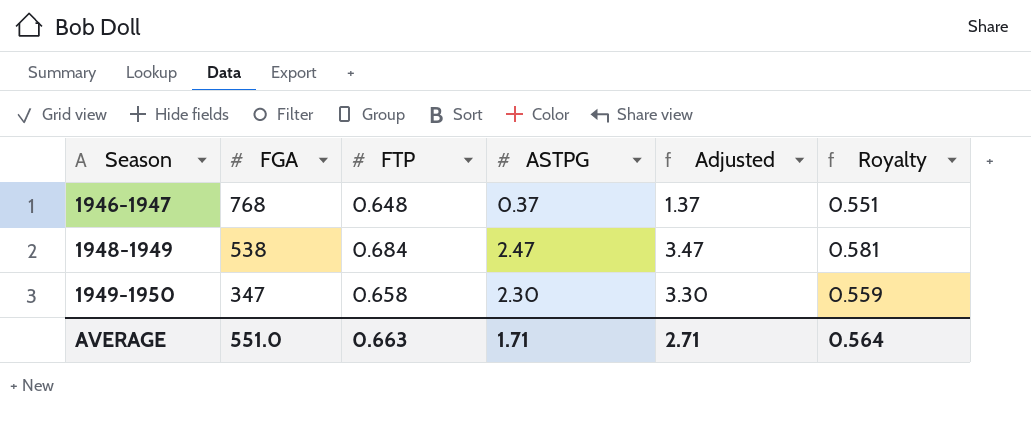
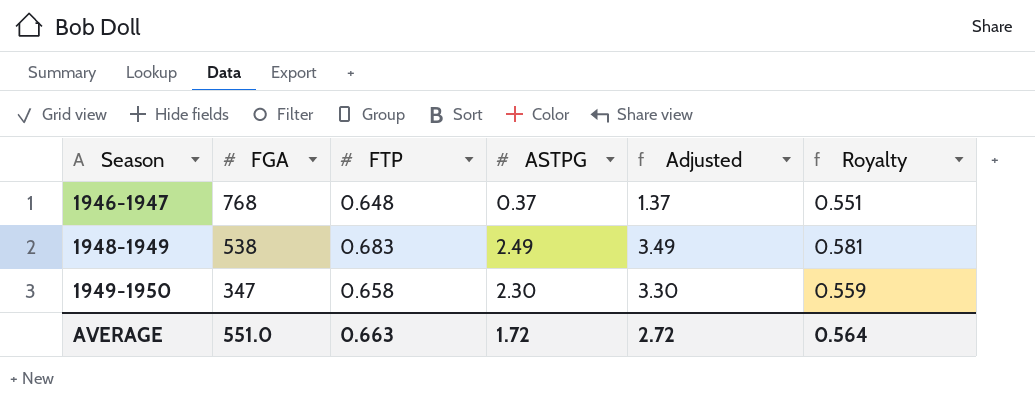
1948-1949 | FTP: 0.684 -> 0.683
1948-1949 | ASTPG: 2.47 -> 2.49
1948-1949 | Adjusted: 3.47 -> 3.49
AVERAGE | ASTPG: 1.71 -> 1.72
AVERAGE | Adjusted: 2.71 -> 2.72

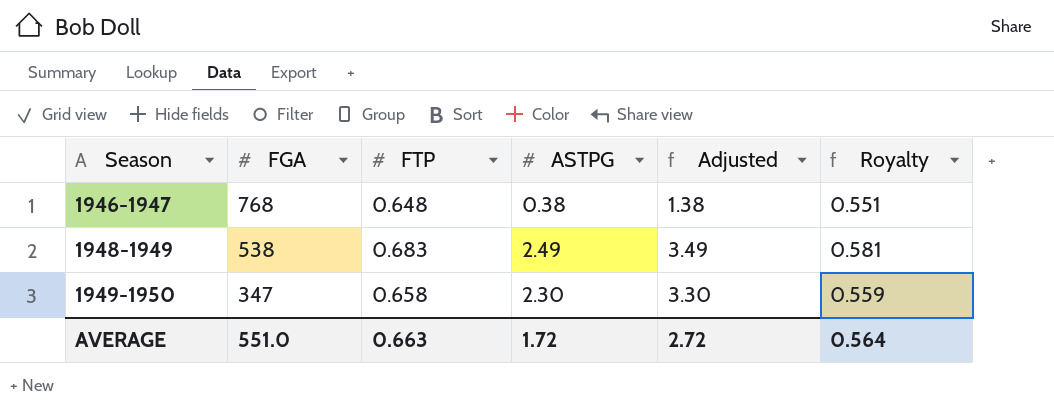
1946-1947 | ASTPG: 0.37 -> 0.38
1946-1947 | Adjusted: 1.37 -> 1.38

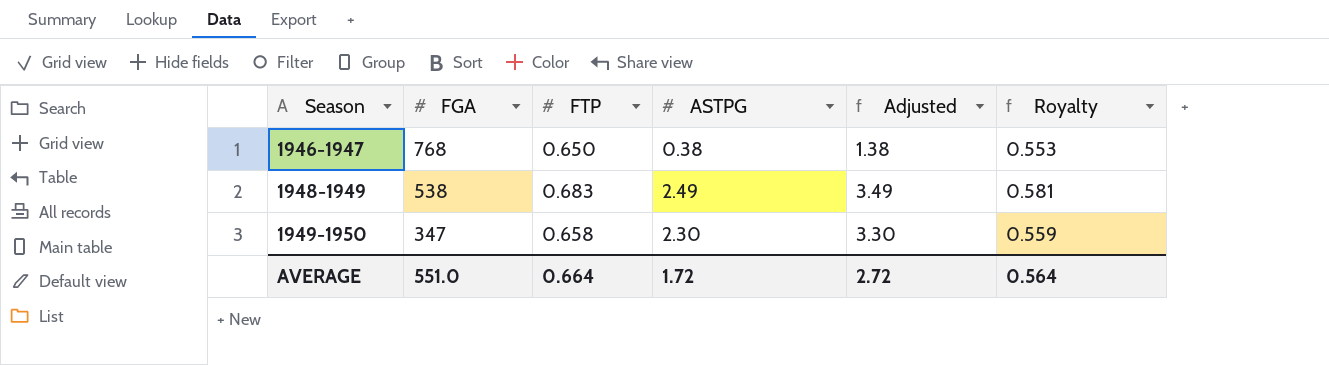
1946-1947 | FTP: 0.648 -> 0.650
1946-1947 | Royalty: 0.551 -> 0.553
AVERAGE | FTP: 0.663 -> 0.664

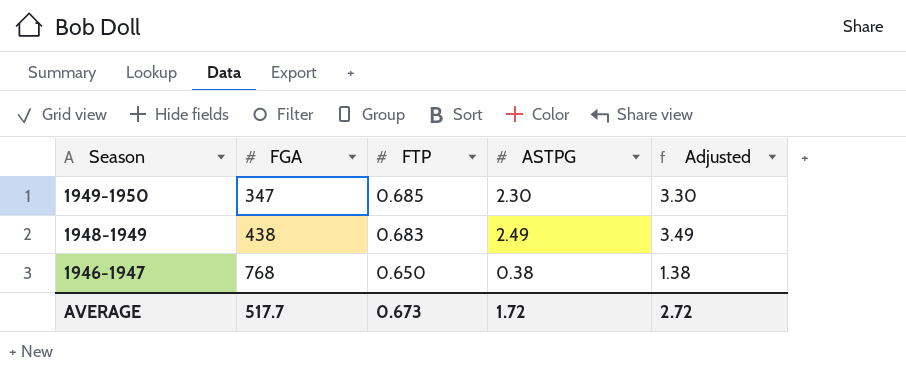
row order: Season ascending -> Season descending
column Royalty | formula: [FTP] * 0.85 -> none
1949-1950 | FTP: 0.658 -> 0.685
1948-1949 | FGA: 538 -> 438
AVERAGE | FGA: 551.0 -> 517.7
AVERAGE | FTP: 0.664 -> 0.673

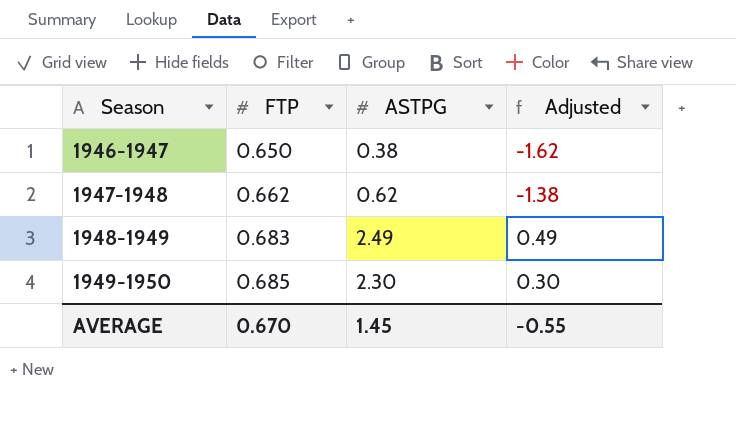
row order: Season descending -> Season ascending
column FGA | position: 2 -> none
column Adjusted | formula: [ASTPG] + 1 -> [ASTPG] - 2
row 1947-1948: none -> 0.662 | 0.62 | -1.38
AVERAGE | FTP: 0.673 -> 0.670
AVERAGE | ASTPG: 1.72 -> 1.45
AVERAGE | Adjusted: 2.72 -> -0.55

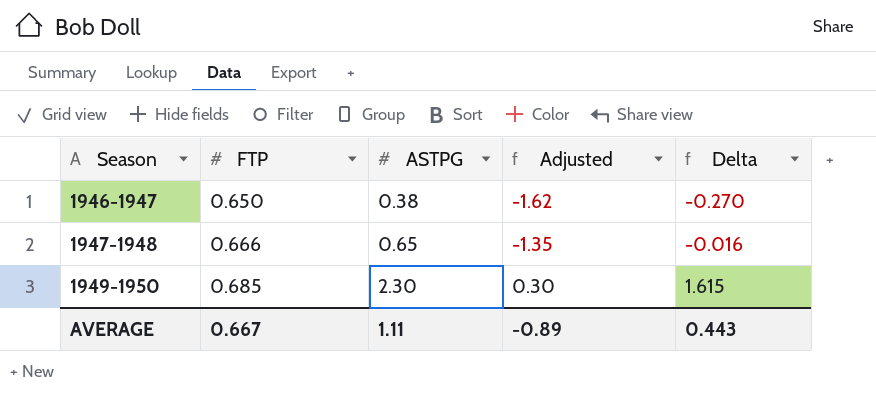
column Delta | formula: none -> [ASTPG] - [FTP]
row 1948-1949: 0.683 | 2.49 | 0.49 -> none
1947-1948 | FTP: 0.662 -> 0.666
1947-1948 | ASTPG: 0.62 -> 0.65
1947-1948 | Adjusted: -1.38 -> -1.35
AVERAGE | FTP: 0.670 -> 0.667
AVERAGE | ASTPG: 1.45 -> 1.11
AVERAGE | Adjusted: -0.55 -> -0.89

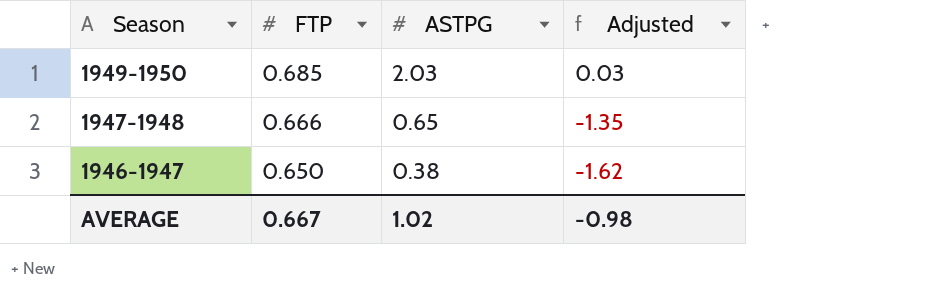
row order: Season ascending -> Season descending
column Delta | formula: [ASTPG] - [FTP] -> none
1949-1950 | ASTPG: 2.30 -> 2.03
1949-1950 | Adjusted: 0.30 -> 0.03
AVERAGE | ASTPG: 1.11 -> 1.02
AVERAGE | Adjusted: -0.89 -> -0.98

